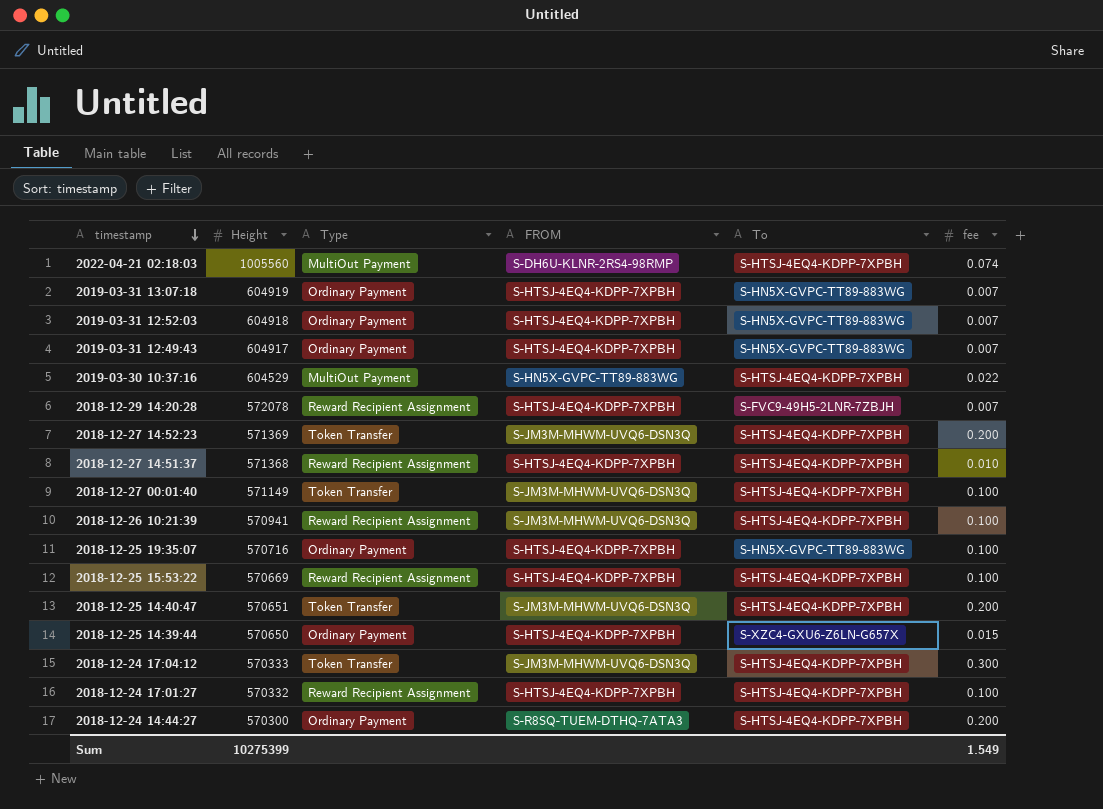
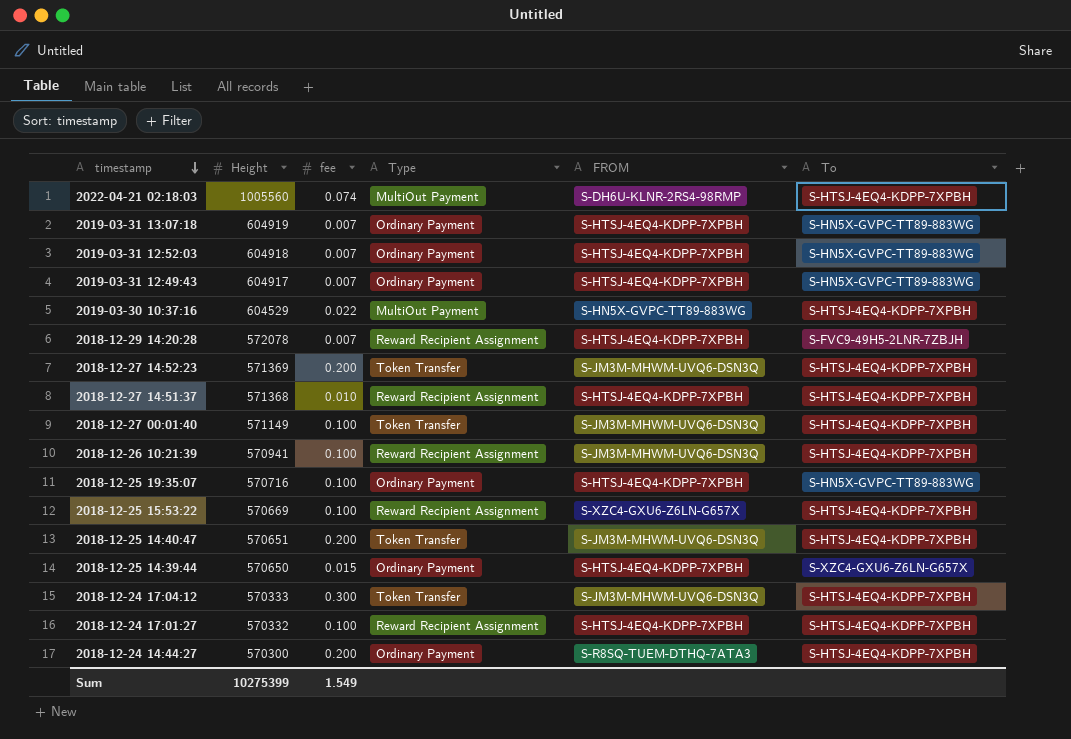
column fee | position: 6 -> 3
2018-12-25 15:53:22 | FROM: S-HTSJ-4EQ4-KDPP-7XPBH -> S-XZC4-GXU6-Z6LN-G657X

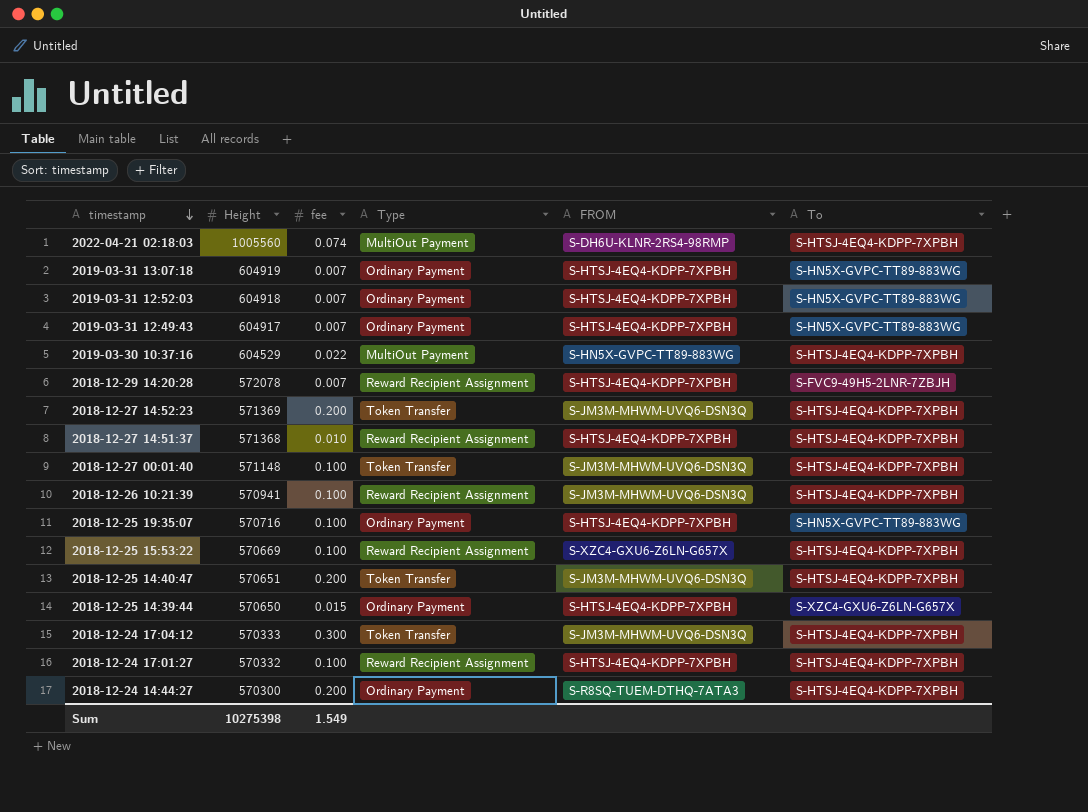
2018-12-27 00:01:40 | Height: 571149 -> 571148
Sum | Height: 10275399 -> 10275398

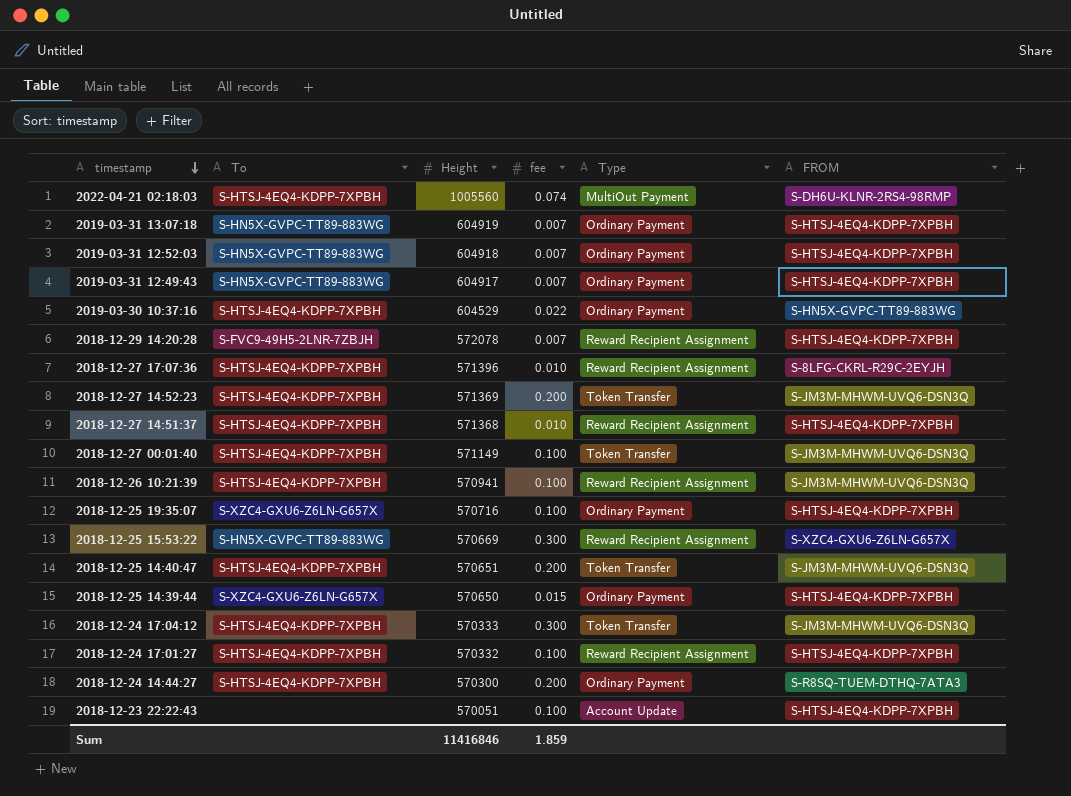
column To | position: 6 -> 2
2019-03-30 10:37:16 | Type: MultiOut Payment -> Ordinary Payment
row 2018-12-27 17:07:36: none -> S-HTSJ-4EQ4-KDPP-7XPBH | 571396 | 0.010 | Reward Recipient Assignment | S-8LFG-CKRL-R29C-2EYJH
2018-12-27 00:01:40 | Height: 571148 -> 571149
2018-12-25 19:35:07 | To: S-HN5X-GVPC-TT89-883WG -> S-XZC4-GXU6-Z6LN-G657X
2018-12-25 15:53:22 | To: S-HTSJ-4EQ4-KDPP-7XPBH -> S-HN5X-GVPC-TT89-883WG
2018-12-25 15:53:22 | fee: 0.100 -> 0.300
row 2018-12-23 22:22:43: none -> none | 570051 | 0.100 | Account Update | S-HTSJ-4EQ4-KDPP-7XPBH
Sum | Height: 10275398 -> 11416846
Sum | fee: 1.549 -> 1.859

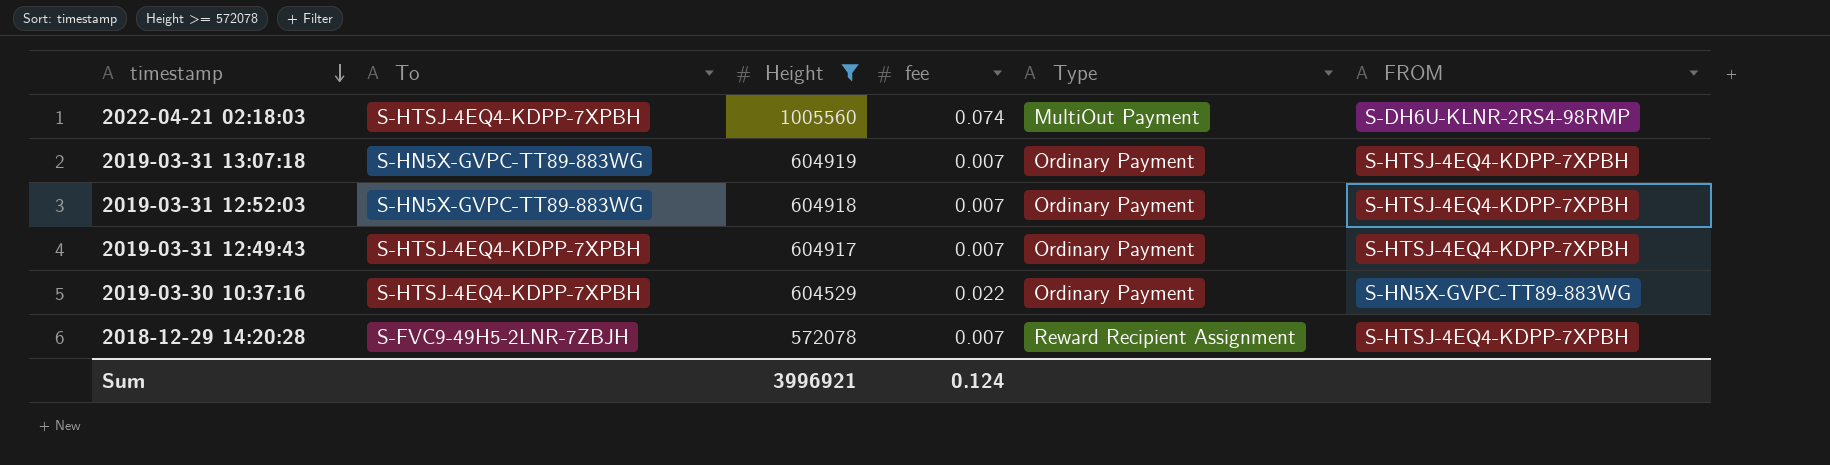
filter: none -> Height >= 572078
2019-03-31 12:49:43 | To: S-HN5X-GVPC-TT89-883WG -> S-HTSJ-4EQ4-KDPP-7XPBH
Sum | Height: 11416846 -> 3996921
Sum | fee: 1.859 -> 0.124

